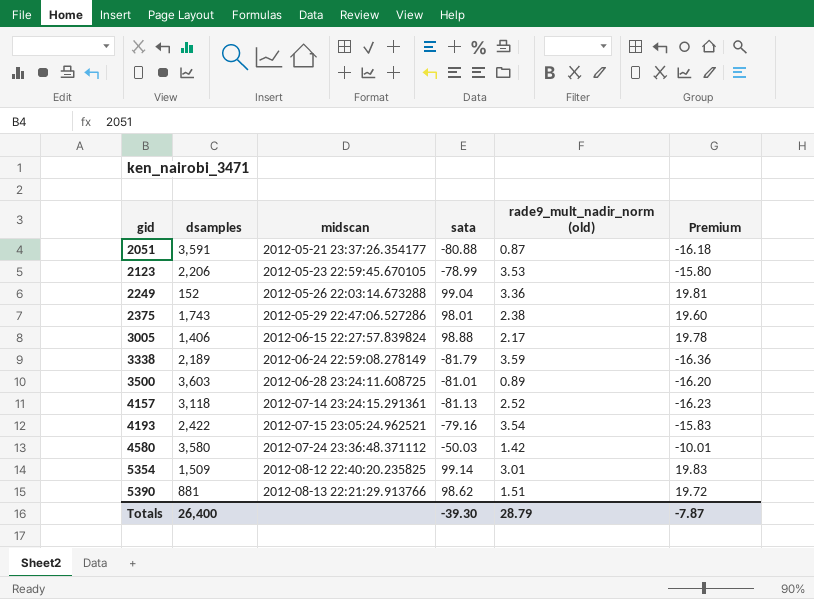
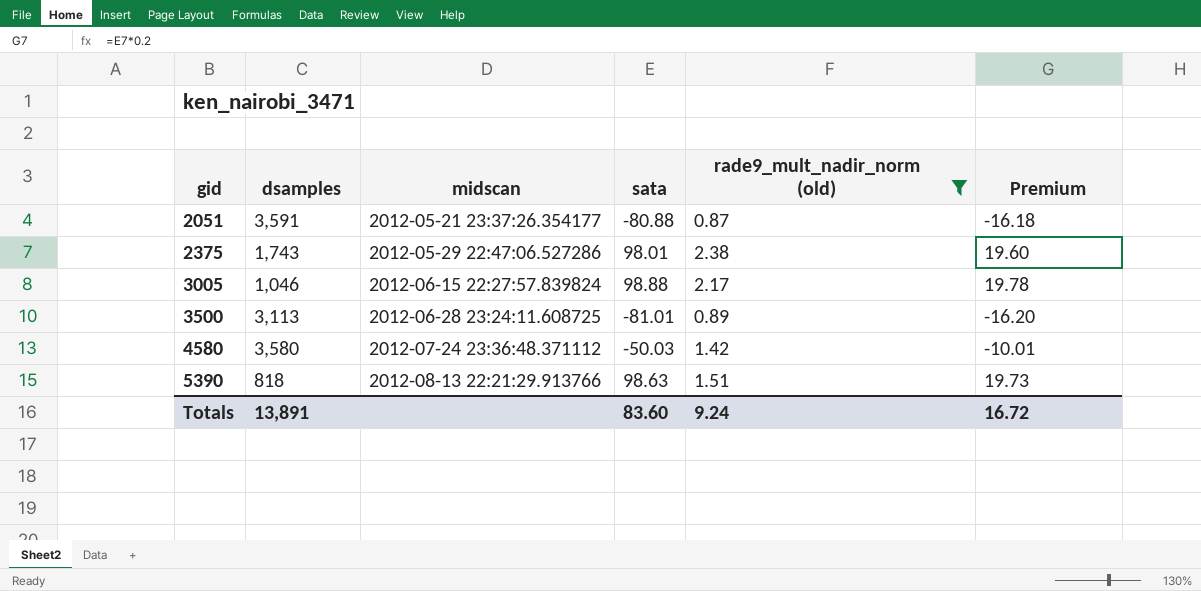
filter: none -> rade9_mult_nadir_norm (old) <= 2.38
3005 | dsamples: 1,406 -> 1,046
3500 | dsamples: 3,603 -> 3,113
5390 | dsamples: 881 -> 818
5390 | sata: 98.62 -> 98.63
5390 | Premium: 19.72 -> 19.73
Totals | dsamples: 26,400 -> 13,891
Totals | sata: -39.30 -> 83.60
Totals | rade9_mult_nadir_norm (old): 28.79 -> 9.24
Totals | Premium: -7.87 -> 16.72

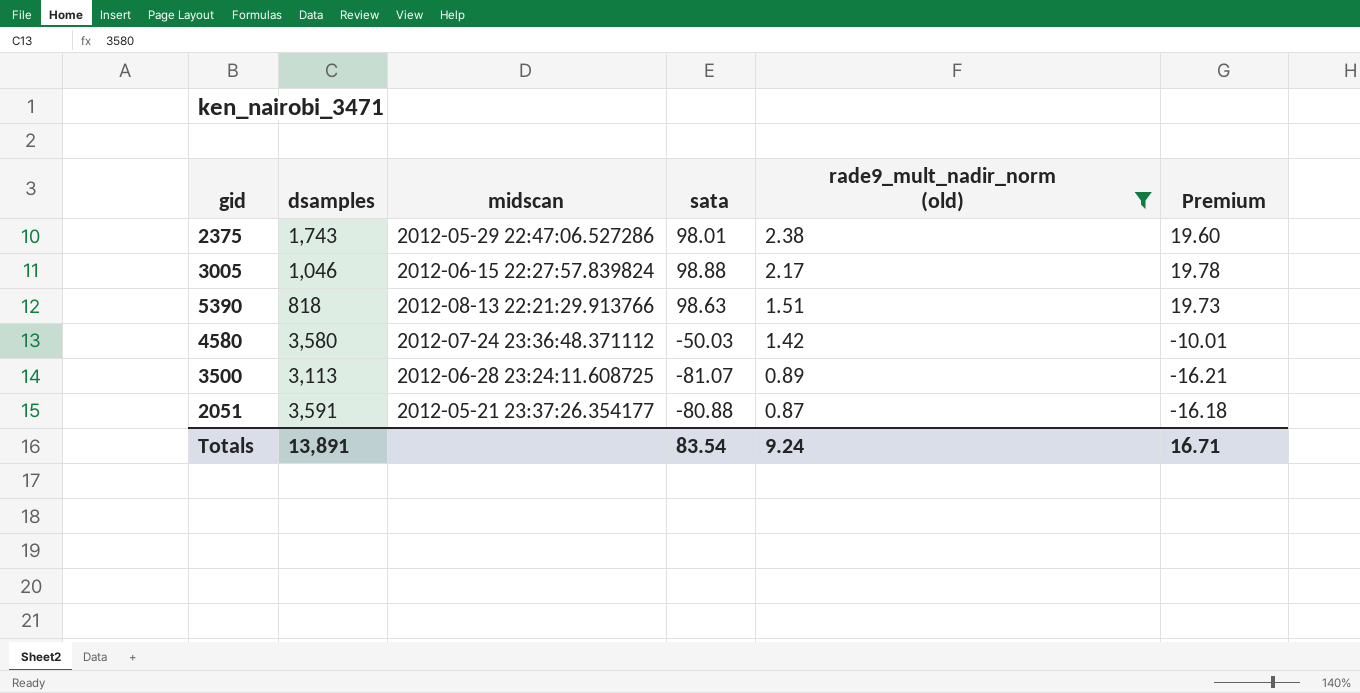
row order: gid ascending -> rade9_mult_nadir_norm (old) descending
3500 | sata: -81.01 -> -81.07
3500 | Premium: -16.20 -> -16.21
Totals | sata: 83.60 -> 83.54
Totals | Premium: 16.72 -> 16.71

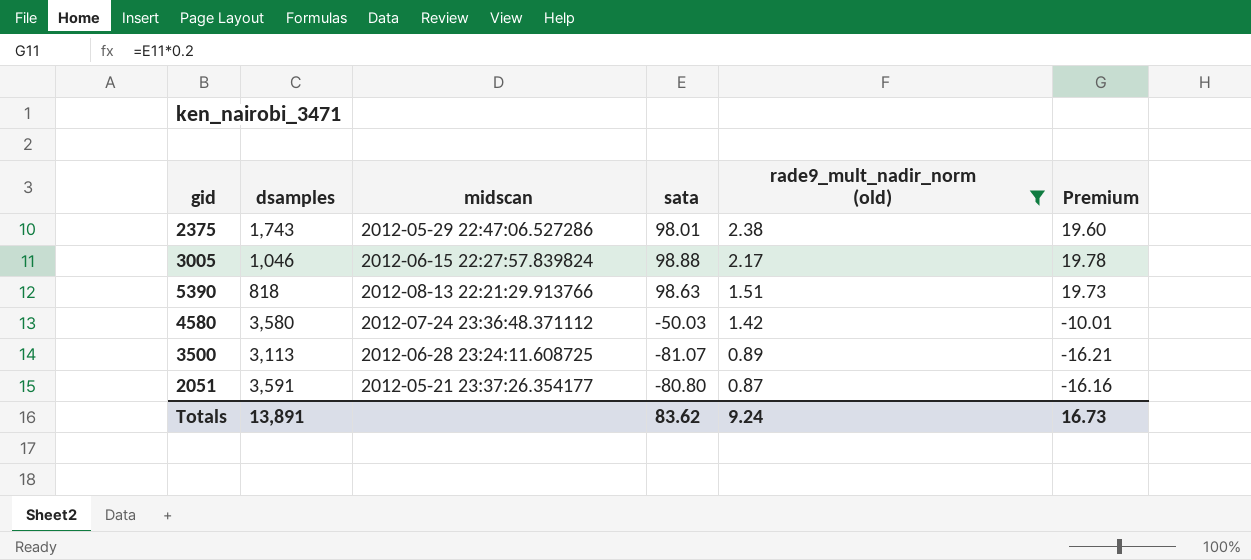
2051 | sata: -80.88 -> -80.80
2051 | Premium: -16.18 -> -16.16
Totals | sata: 83.54 -> 83.62
Totals | Premium: 16.71 -> 16.73

